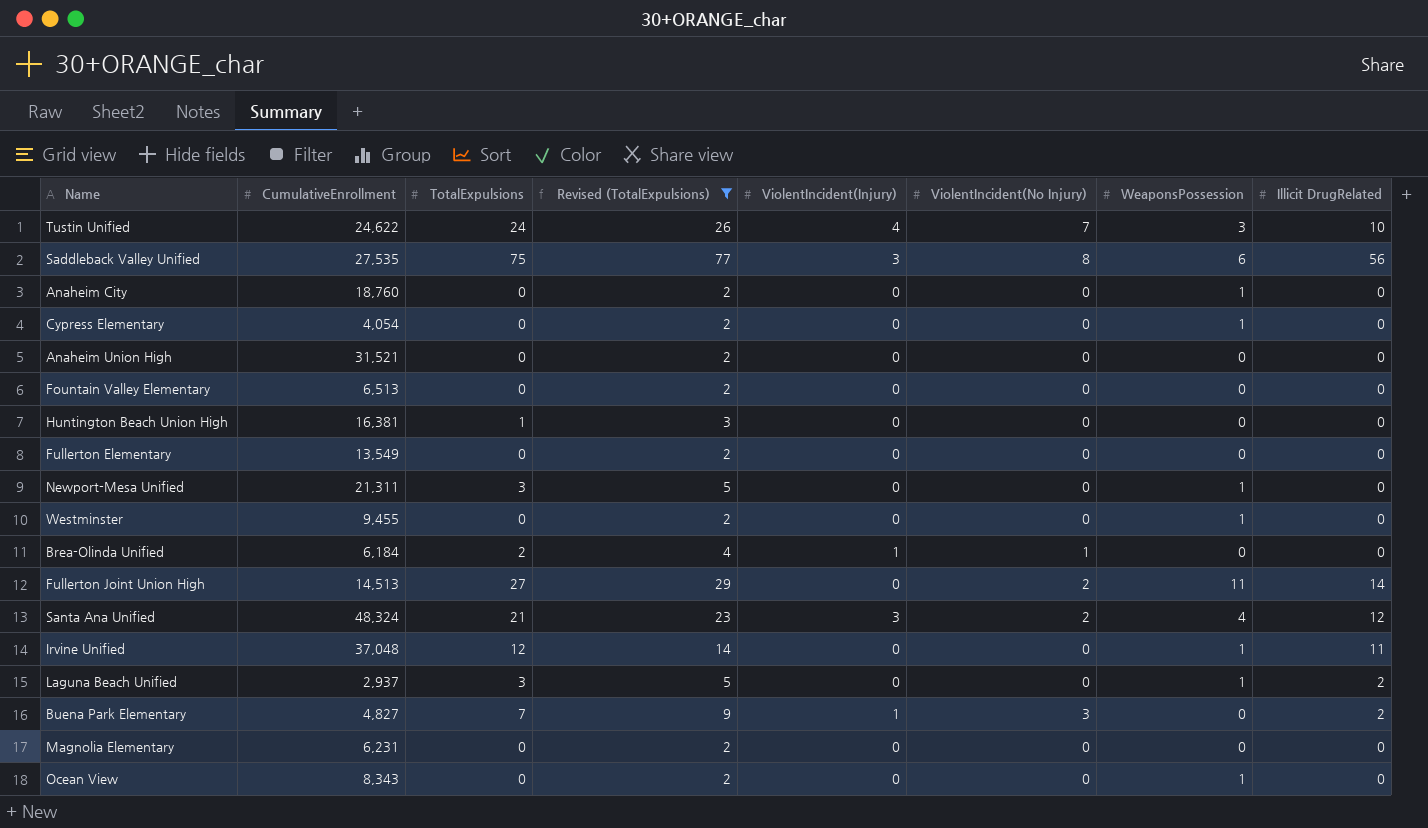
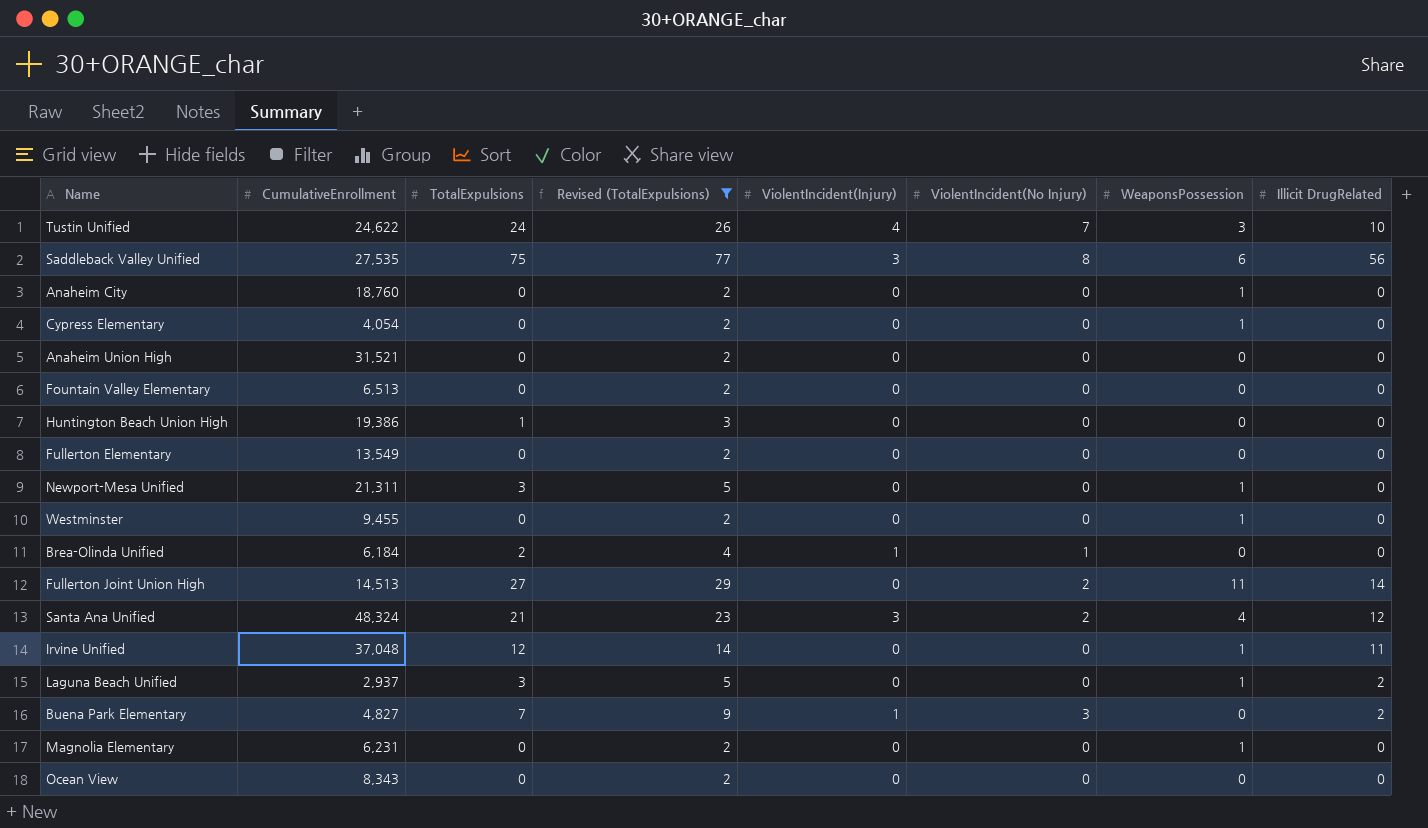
Huntington Beach Union High | CumulativeEnrollment: 16,381 -> 19,386
Magnolia Elementary | WeaponsPossession: 0 -> 1
Ocean View | WeaponsPossession: 1 -> 0

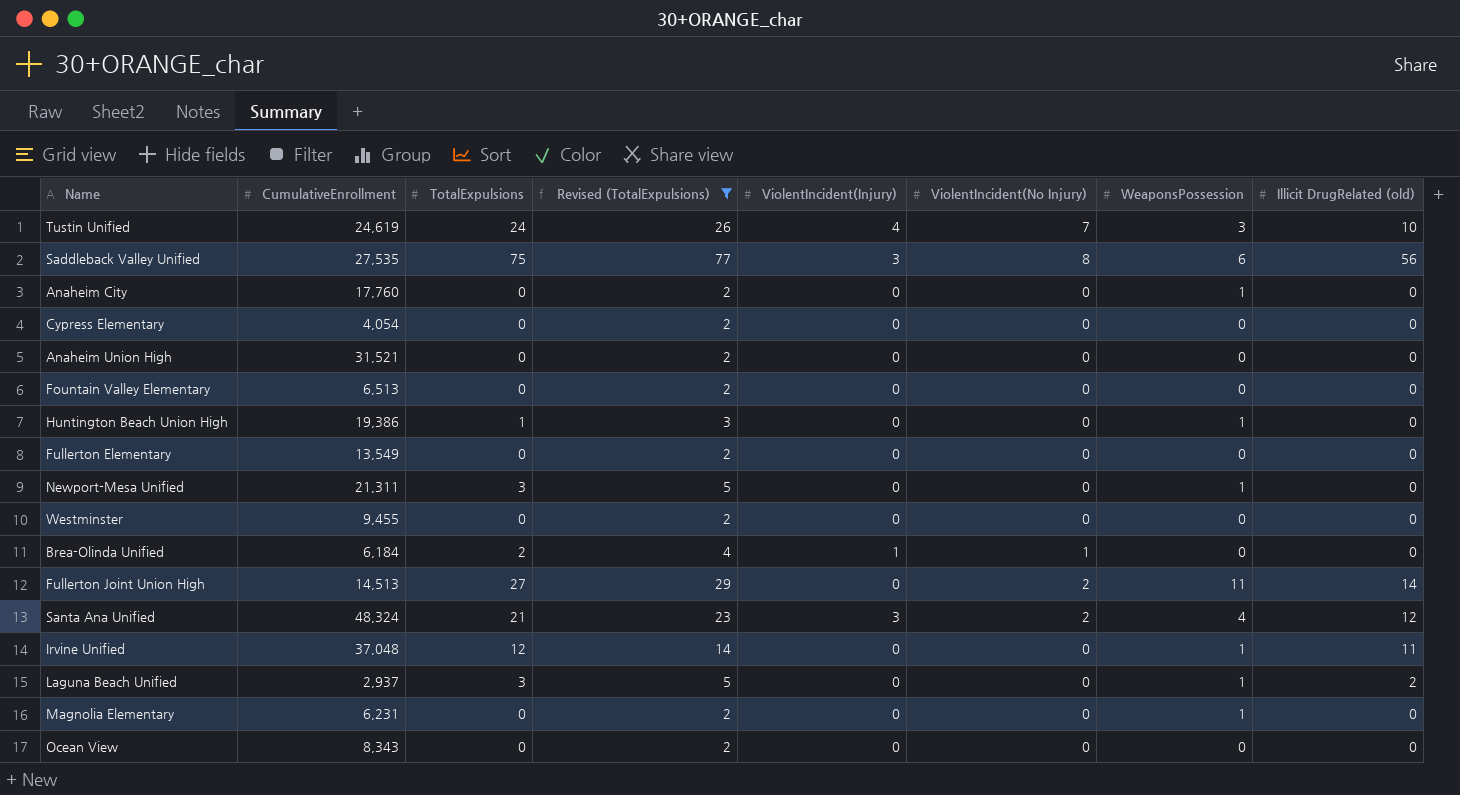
column name: Illicit DrugRelated -> Illicit DrugRelated (old)
row Buena Park Elementary: 4,827 | 7 | 9 | 1 | 3 | 0 | 2 -> none
Tustin Unified | CumulativeEnrollment: 24,622 -> 24,619
Anaheim City | CumulativeEnrollment: 18,760 -> 17,760
Cypress Elementary | WeaponsPossession: 1 -> 0
Huntington Beach Union High | WeaponsPossession: 0 -> 1
Westminster | WeaponsPossession: 1 -> 0

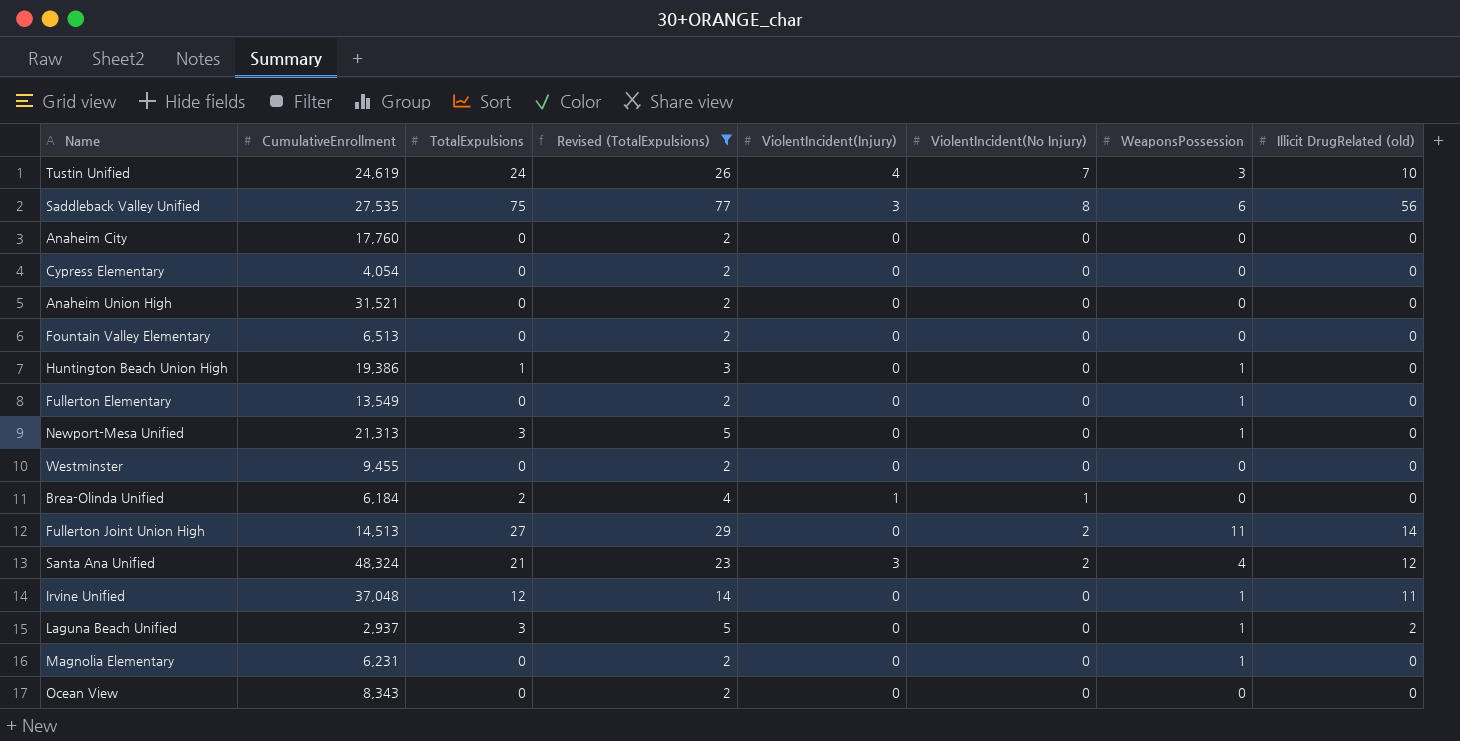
Anaheim City | WeaponsPossession: 1 -> 0
Fullerton Elementary | WeaponsPossession: 0 -> 1
Newport-Mesa Unified | CumulativeEnrollment: 21,311 -> 21,313

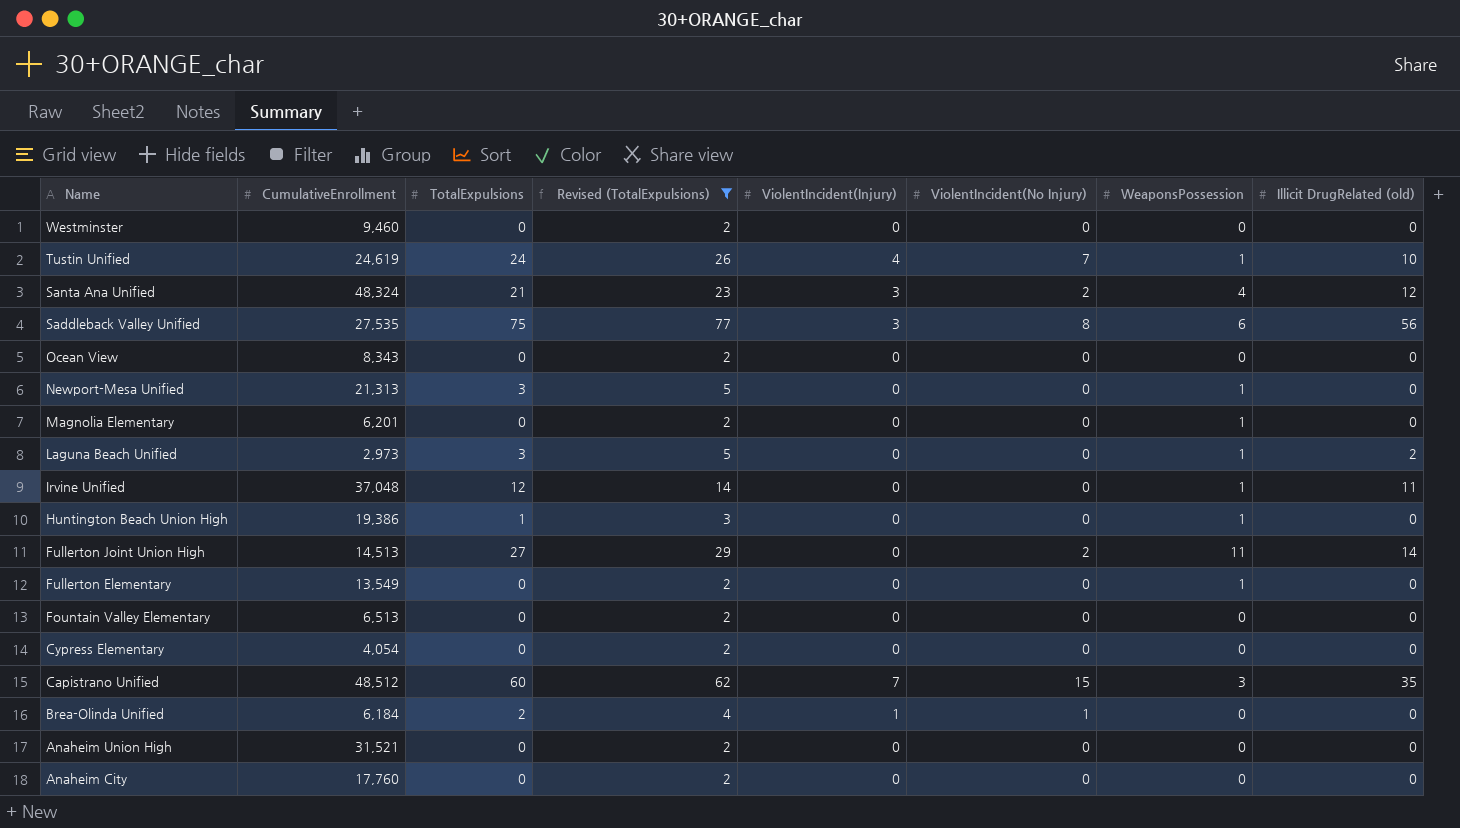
row order: none -> Name descending
Westminster | CumulativeEnrollment: 9,455 -> 9,460
Tustin Unified | WeaponsPossession: 3 -> 1
Magnolia Elementary | CumulativeEnrollment: 6,231 -> 6,201
Laguna Beach Unified | CumulativeEnrollment: 2,937 -> 2,973
row Capistrano Unified: none -> 48,512 | 60 | 62 | 7 | 15 | 3 | 35

